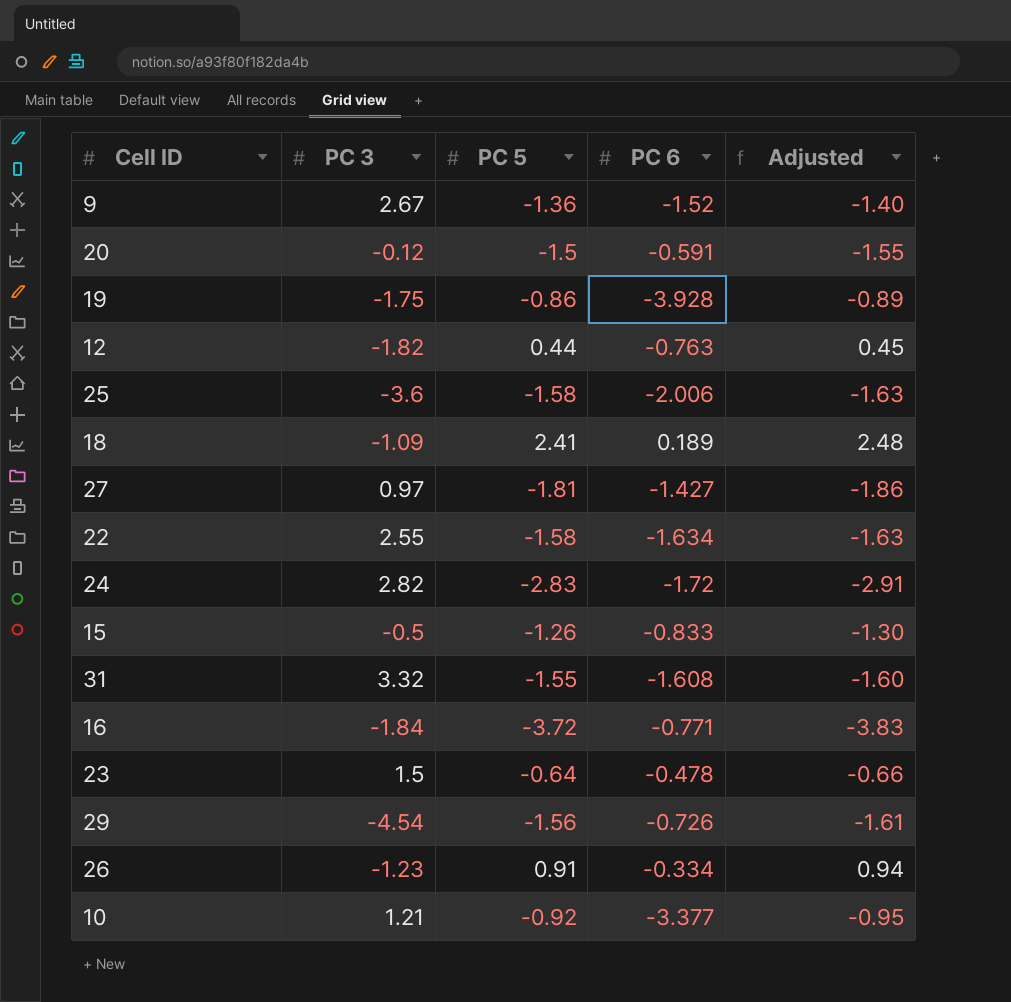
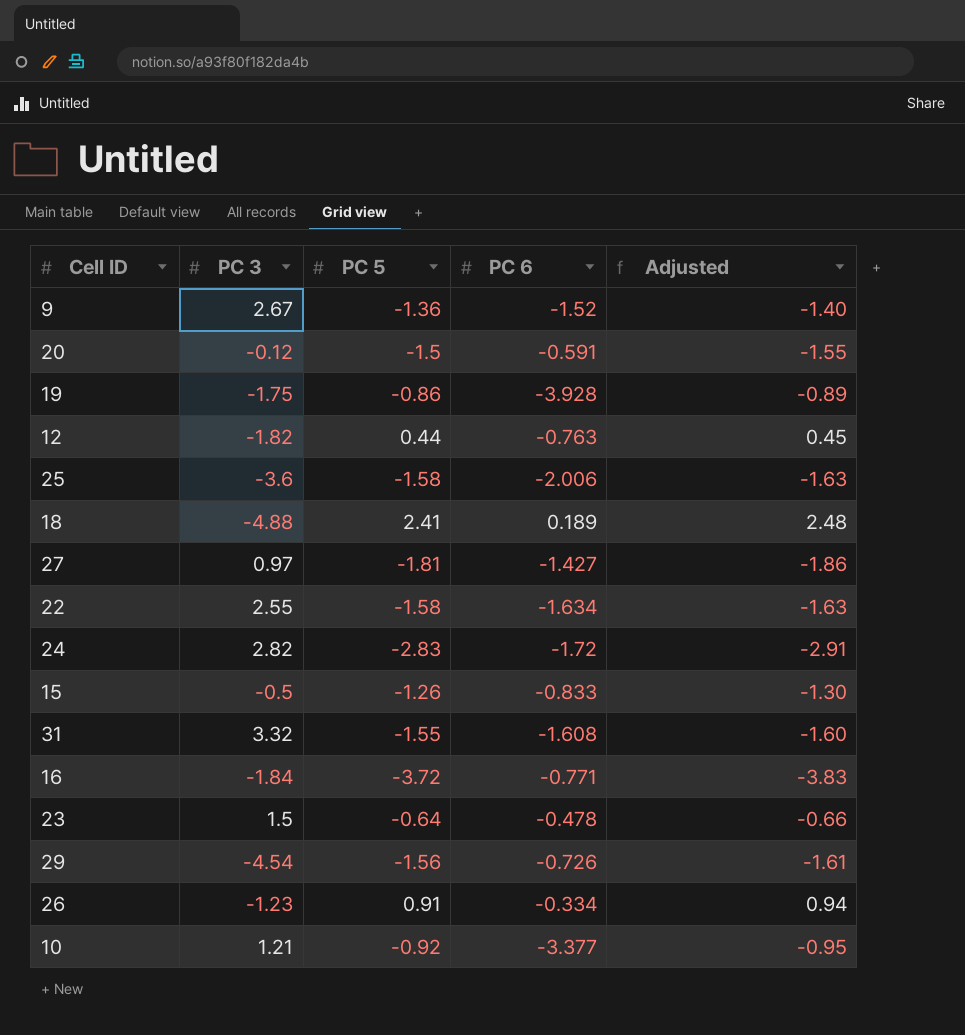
18 | PC 3: -1.09 -> -4.88

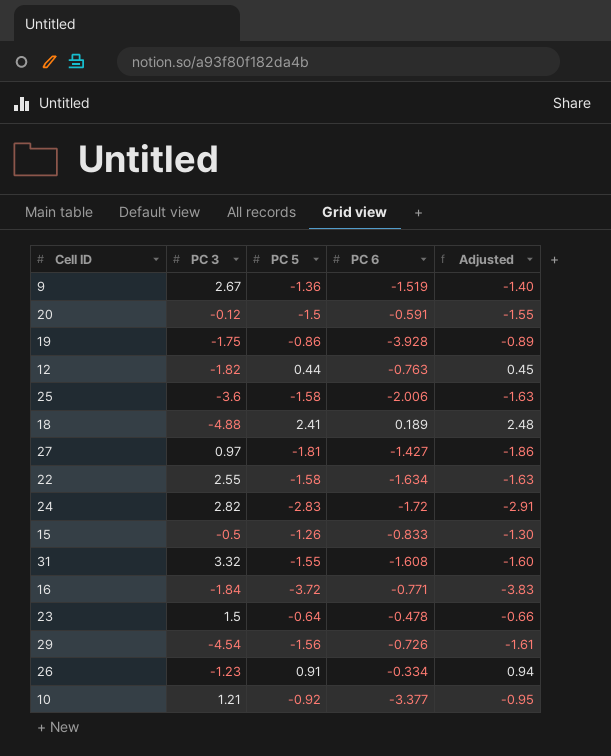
9 | PC 6: -1.52 -> -1.519

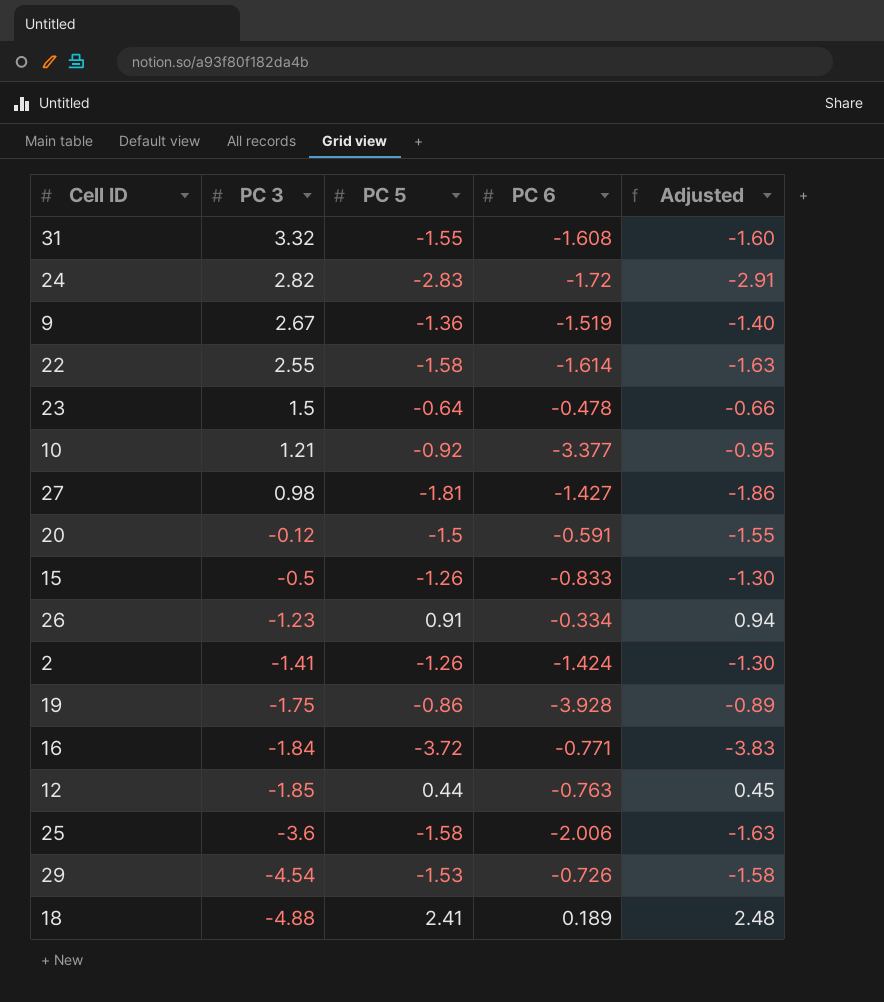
row order: none -> PC 3 descending
22 | PC 6: -1.634 -> -1.614
27 | PC 3: 0.97 -> 0.98
row 2: none -> -1.41 | -1.26 | -1.424 | -1.30
12 | PC 3: -1.82 -> -1.85
29 | PC 5: -1.56 -> -1.53
29 | Adjusted: -1.61 -> -1.58

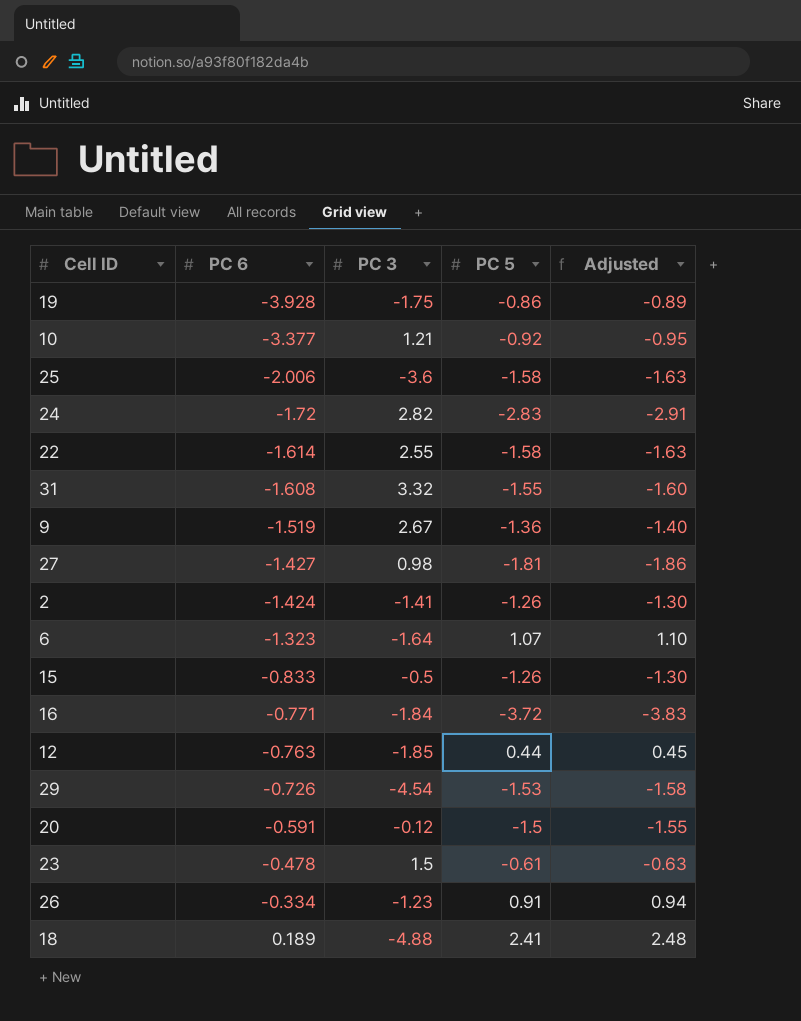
row order: PC 3 descending -> PC 6 ascending
column PC 6 | position: 4 -> 2
row 6: none -> -1.323 | -1.64 | 1.07 | 1.10
23 | PC 5: -0.64 -> -0.61
23 | Adjusted: -0.66 -> -0.63

